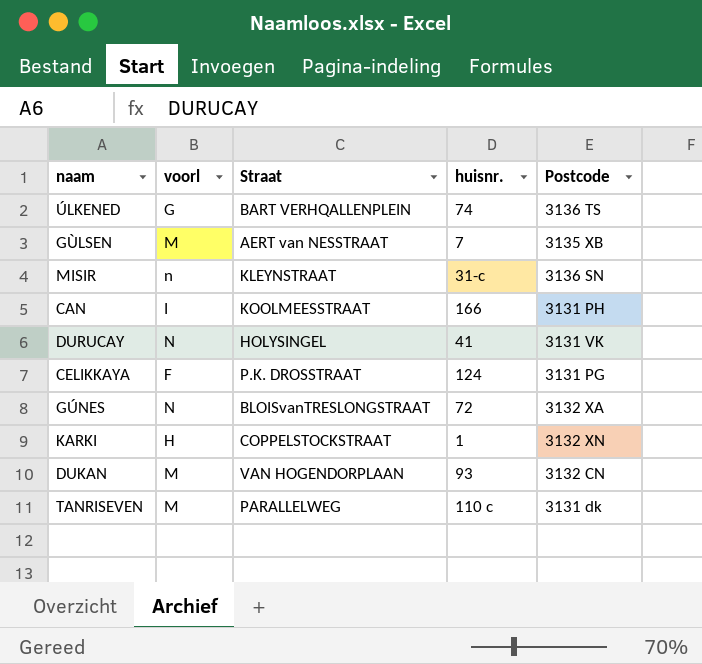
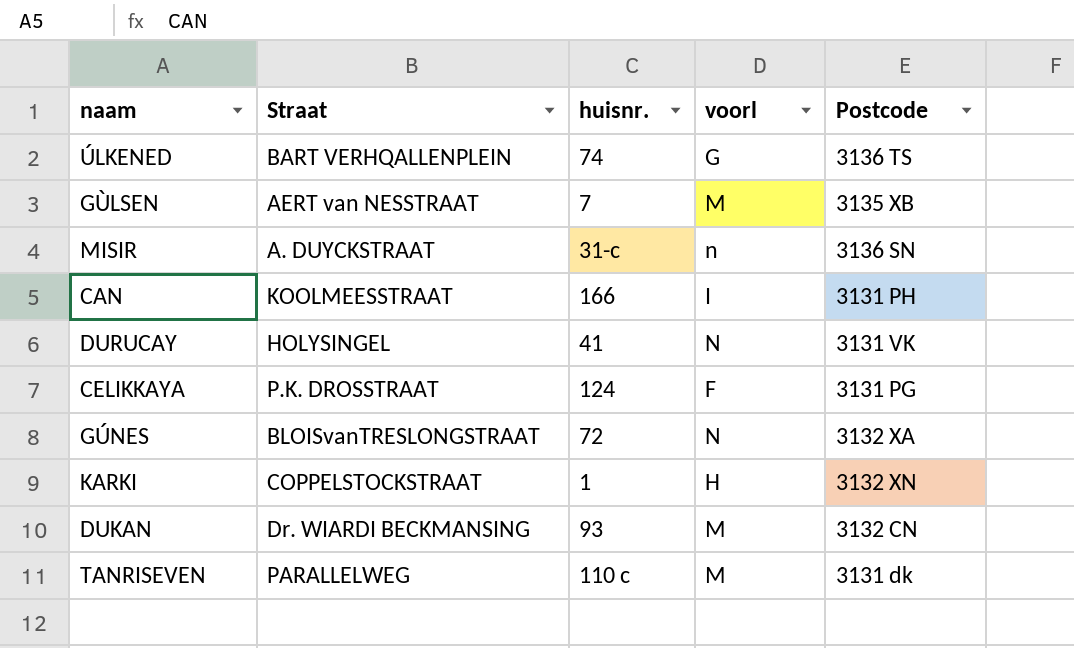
column voorl | position: 2 -> 4
MISIR | Straat: KLEYNSTRAAT -> A. DUYCKSTRAAT
DUKAN | Straat: VAN HOGENDORPLAAN -> Dr. WIARDI BECKMANSING

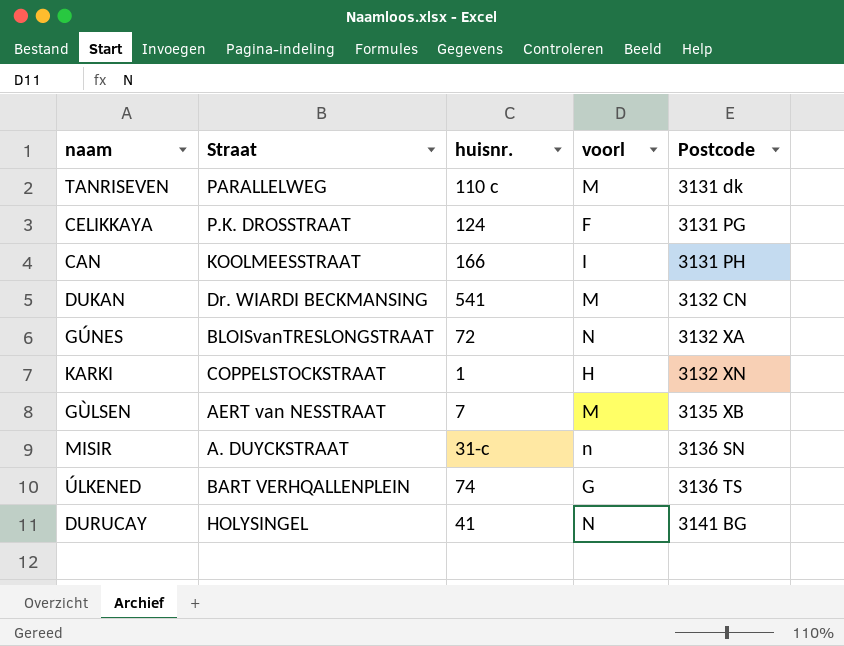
row order: none -> Postcode ascending
DUKAN | huisnr.: 93 -> 541
DURUCAY | Postcode: 3131 VK -> 3141 BG

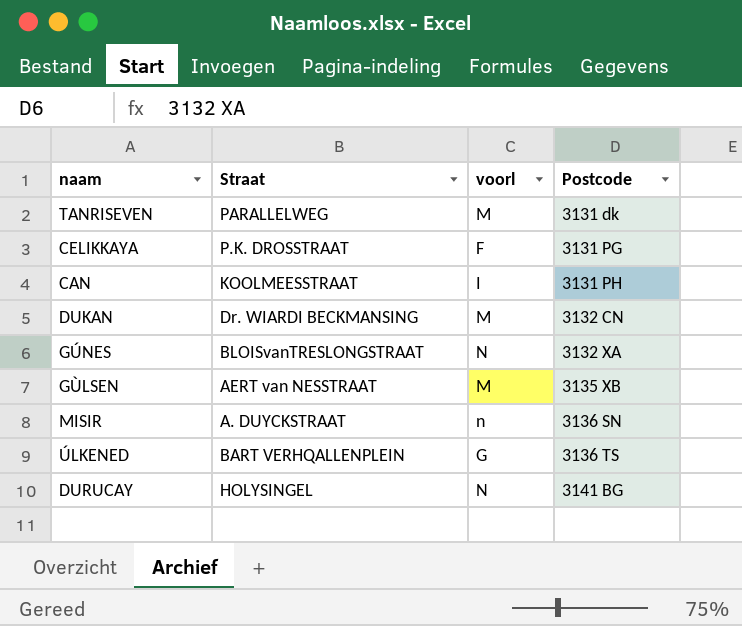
column huisnr. | position: 3 -> none
row KARKI: COPPELSTOCKSTRAAT | 1 | H | 3132 XN -> none

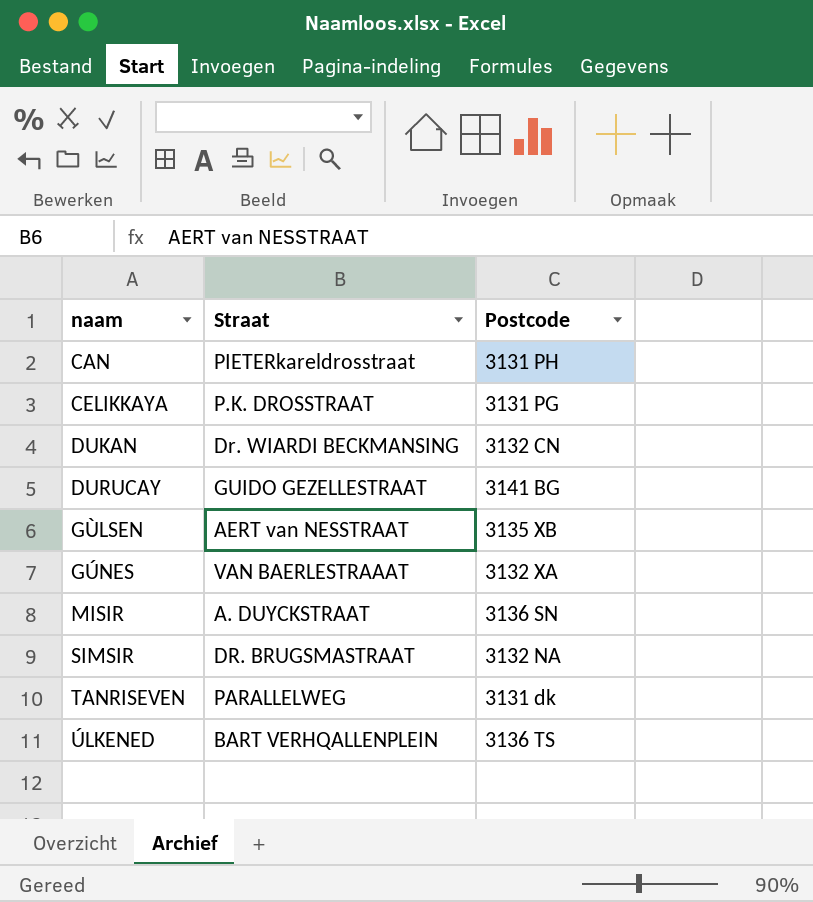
row order: Postcode ascending -> naam ascending
column voorl | position: 3 -> none
CAN | Straat: KOOLMEESSTRAAT -> PIETERkareldrosstraat
DURUCAY | Straat: HOLYSINGEL -> GUIDO GEZELLESTRAAT
GÚNES | Straat: BLOISvanTRESLONGSTRAAT -> VAN BAERLESTRAAAT
row SIMSIR: none -> DR. BRUGSMASTRAAT | 3132 NA

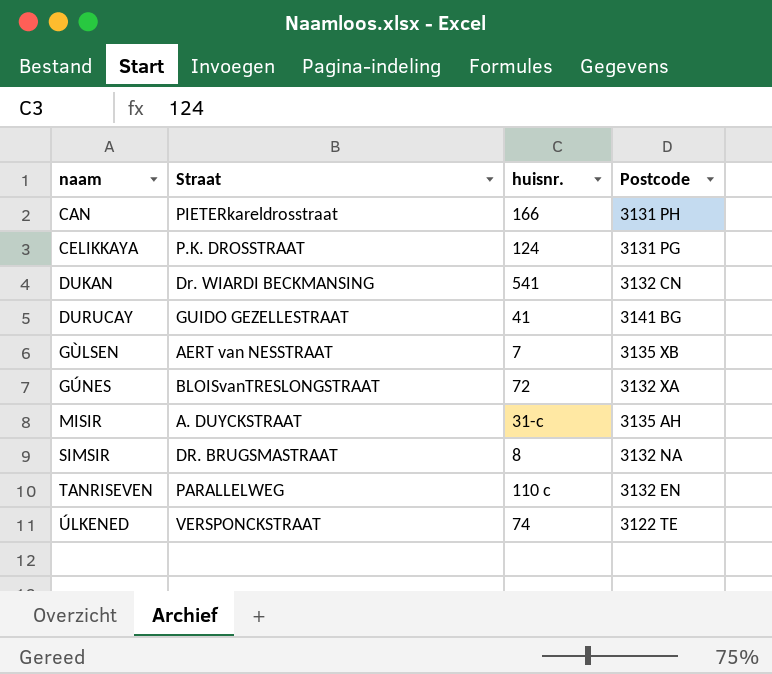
column huisnr. | position: none -> 3
GÚNES | Straat: VAN BAERLESTRAAAT -> BLOISvanTRESLONGSTRAAT
MISIR | Postcode: 3136 SN -> 3135 AH
TANRISEVEN | Postcode: 3131 dk -> 3132 EN
ÚLKENED | Straat: BART VERHQALLENPLEIN -> VERSPONCKSTRAAT
ÚLKENED | Postcode: 3136 TS -> 3122 TE

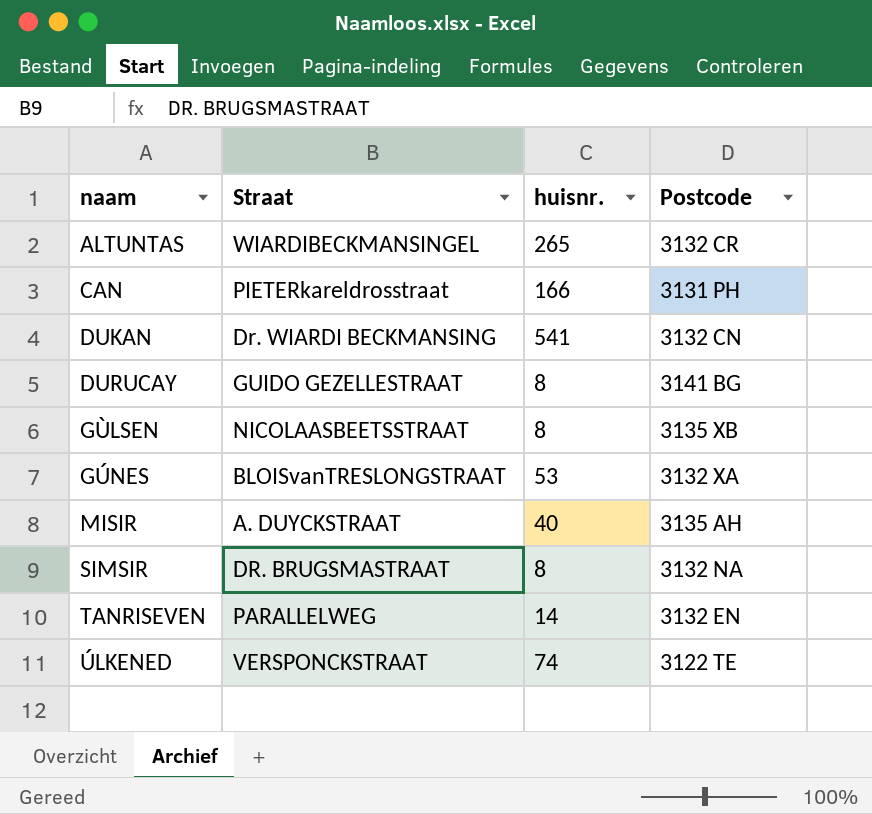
row CELIKKAYA: P.K. DROSSTRAAT | 124 | 3131 PG -> none
row ALTUNTAS: none -> WIARDIBECKMANSINGEL | 265 | 3132 CR
DURUCAY | huisnr.: 41 -> 8
GÙLSEN | Straat: AERT van NESSTRAAT -> NICOLAASBEETSSTRAAT
GÙLSEN | huisnr.: 7 -> 8
GÚNES | huisnr.: 72 -> 53
MISIR | huisnr.: 31-c -> 40
TANRISEVEN | huisnr.: 110 c -> 14

